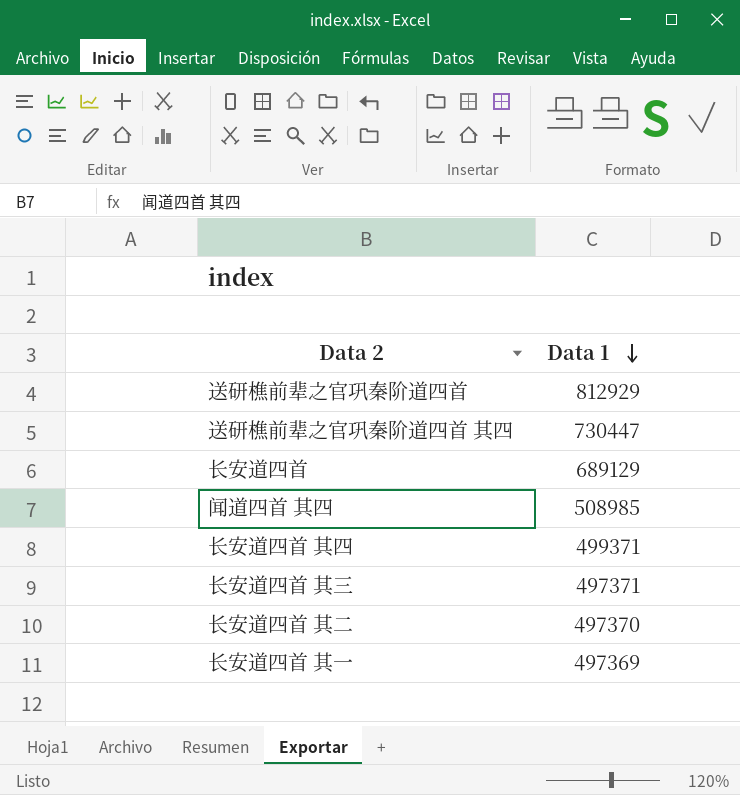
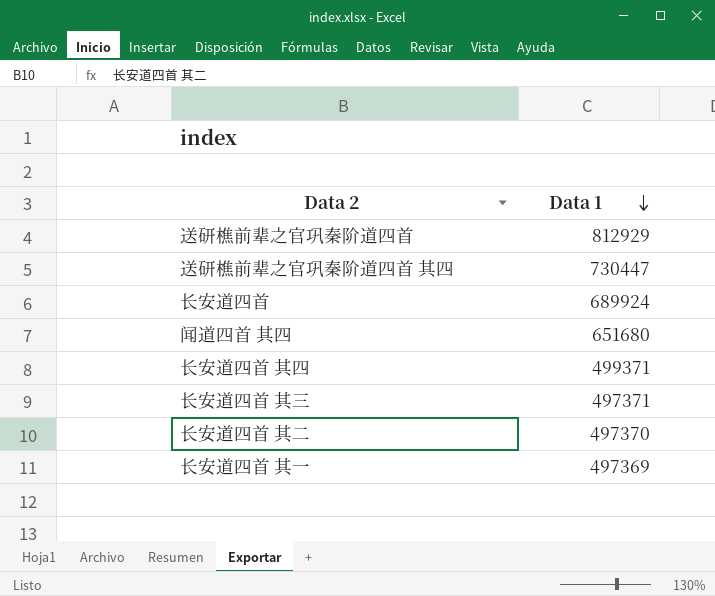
长安道四首 | Data 1: 689129 -> 689924
闻道四首 其四 | Data 1: 508985 -> 651680

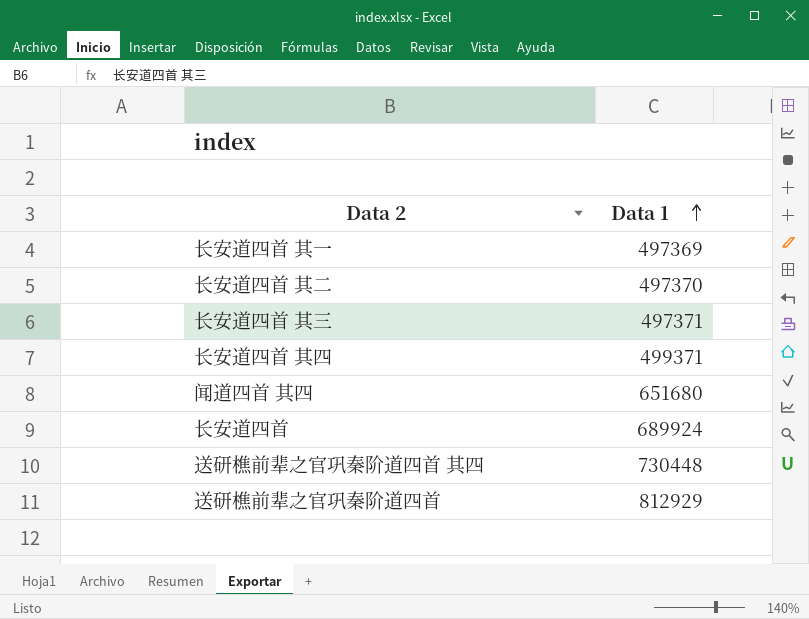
row order: Data 1 descending -> Data 1 ascending
送研樵前辈之官巩秦阶道四首 其四 | Data 1: 730447 -> 730448

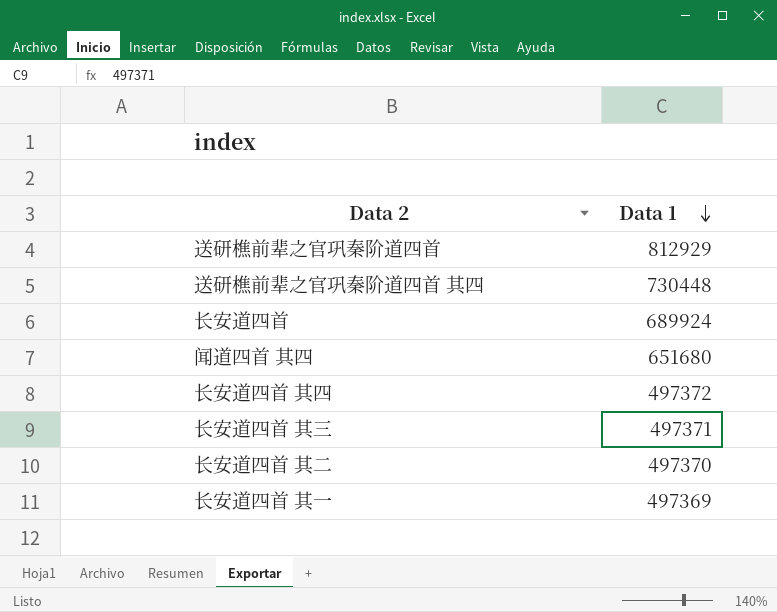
row order: Data 1 ascending -> Data 1 descending
长安道四首 其四 | Data 1: 499371 -> 497372

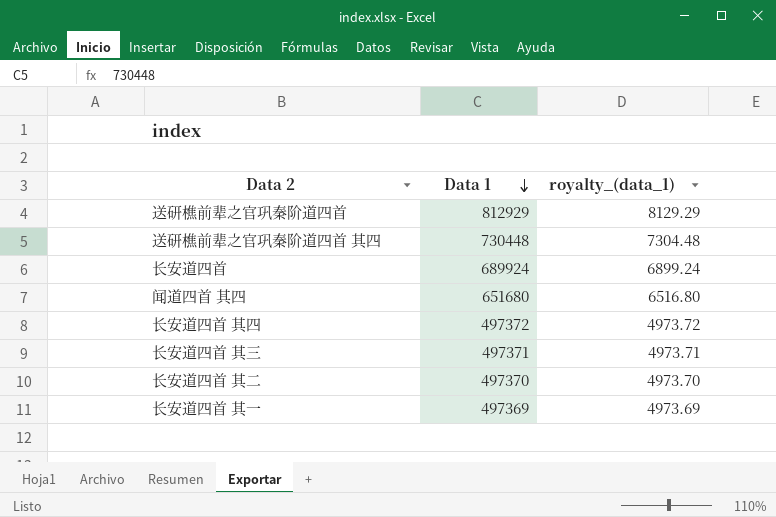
column royalty_(data_1) | formula: none -> [Data 1] * 0.01

